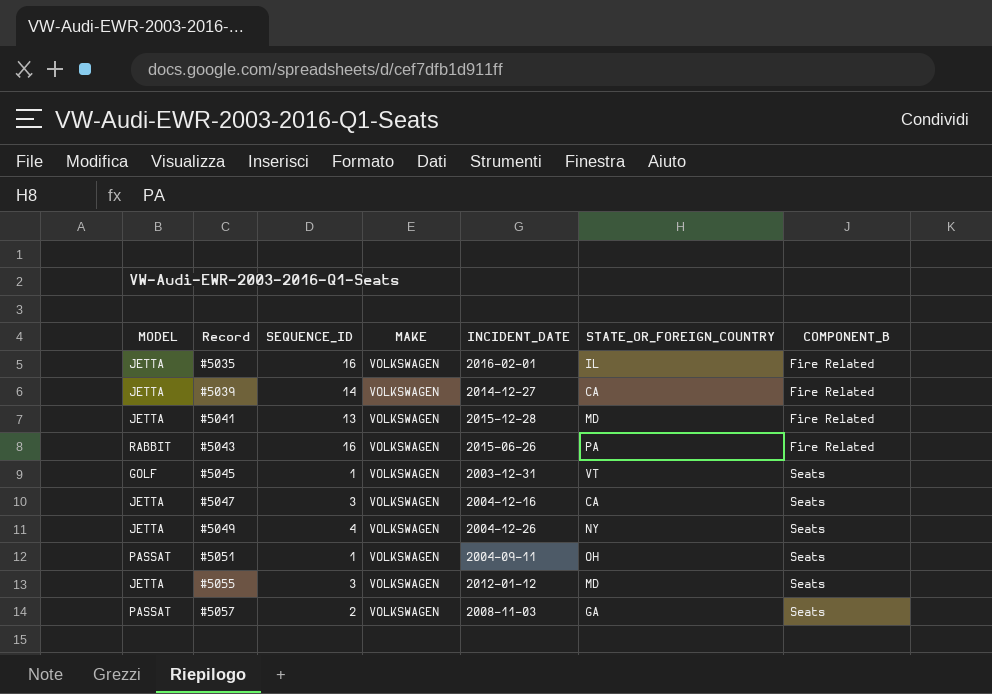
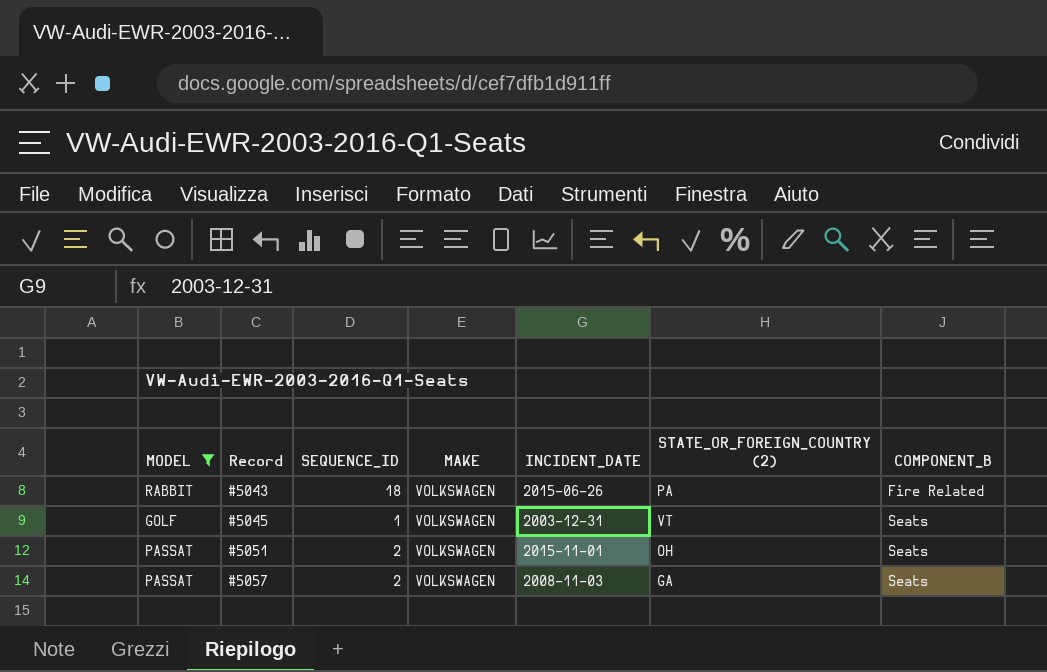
filter: none -> MODEL != JETTA
column name: STATE_OR_FOREIGN_COUNTRY -> STATE_OR_FOREIGN_COUNTRY (2)
#5043 | SEQUENCE_ID: 16 -> 18
#5051 | SEQUENCE_ID: 1 -> 2
#5051 | INCIDENT_DATE: 2004-09-11 -> 2015-11-01

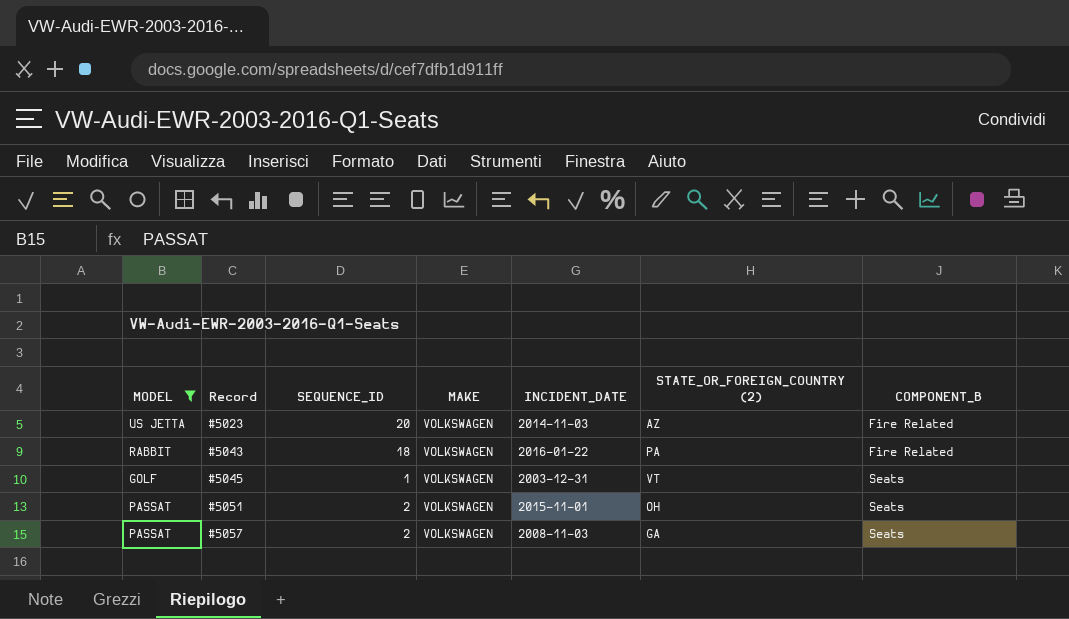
row #5023: none -> US JETTA | 20 | VOLKSWAGEN | 2014-11-03 | AZ | Fire Related
#5043 | INCIDENT_DATE: 2015-06-26 -> 2016-01-22

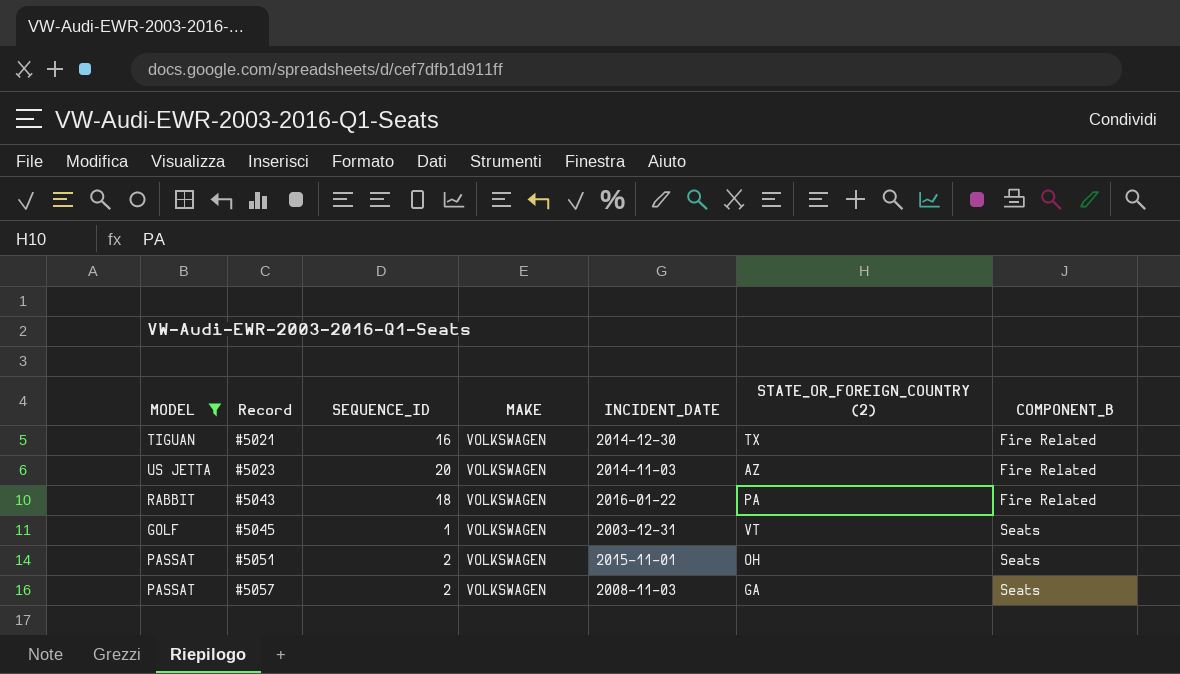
row #5021: none -> TIGUAN | 16 | VOLKSWAGEN | 2014-12-30 | TX | Fire Related

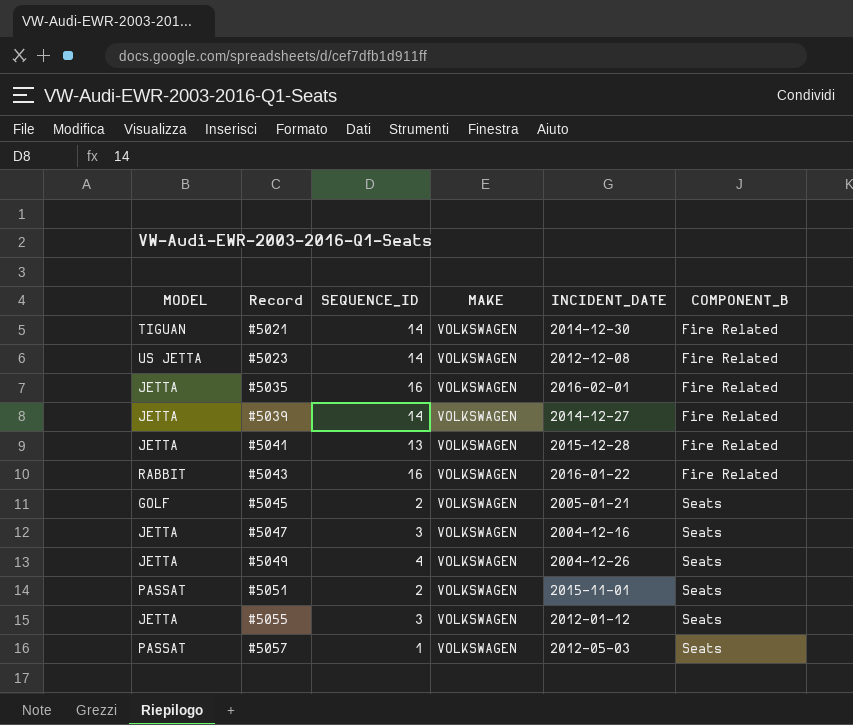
filter: MODEL != JETTA -> none
column STATE_OR_FOREIGN_COUNTRY (2) | position: 6 -> none
#5021 | SEQUENCE_ID: 16 -> 14
#5023 | SEQUENCE_ID: 20 -> 14
#5023 | INCIDENT_DATE: 2014-11-03 -> 2012-12-08
#5043 | SEQUENCE_ID: 18 -> 16
#5045 | SEQUENCE_ID: 1 -> 2
#5045 | INCIDENT_DATE: 2003-12-31 -> 2005-01-21
#5057 | SEQUENCE_ID: 2 -> 1
#5057 | INCIDENT_DATE: 2008-11-03 -> 2012-05-03

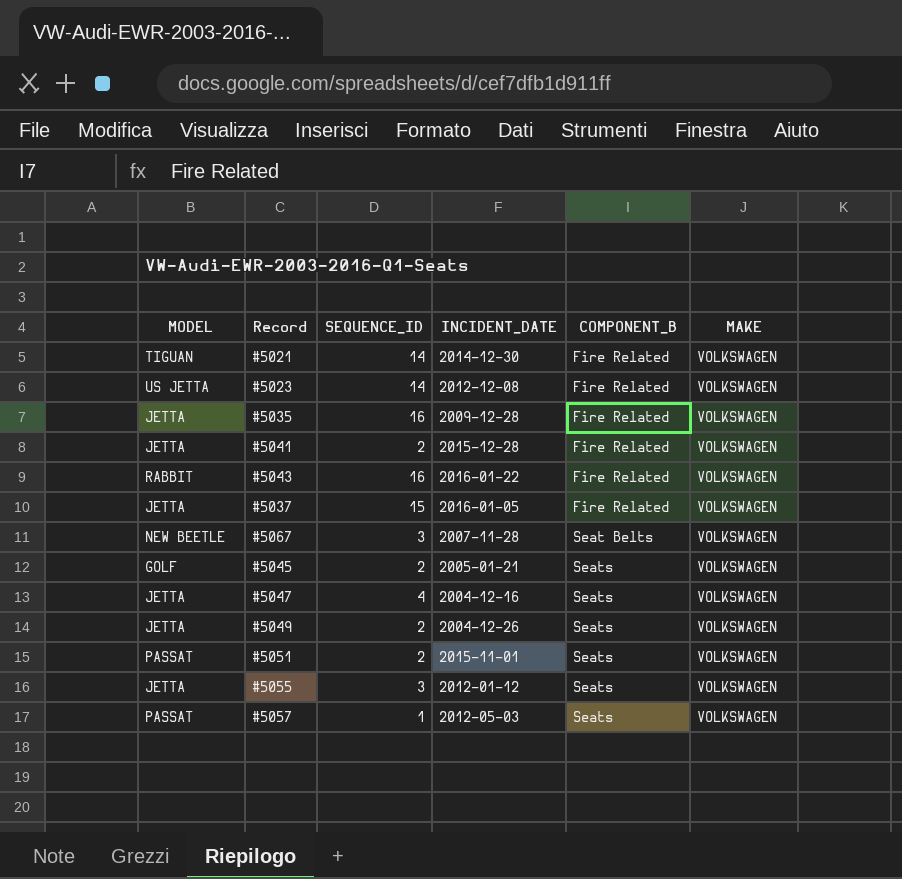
column MAKE | position: 4 -> 6
row #5039: JETTA | 14 | VOLKSWAGEN | 2014-12-27 | Fire Related -> none
#5035 | INCIDENT_DATE: 2016-02-01 -> 2009-12-28
#5041 | SEQUENCE_ID: 13 -> 2
row #5037: none -> JETTA | 15 | 2016-01-05 | Fire Related | VOLKSWAGEN
row #5067: none -> NEW BEETLE | 3 | 2007-11-28 | Seat Belts | VOLKSWAGEN
#5047 | SEQUENCE_ID: 3 -> 4
#5049 | SEQUENCE_ID: 4 -> 2

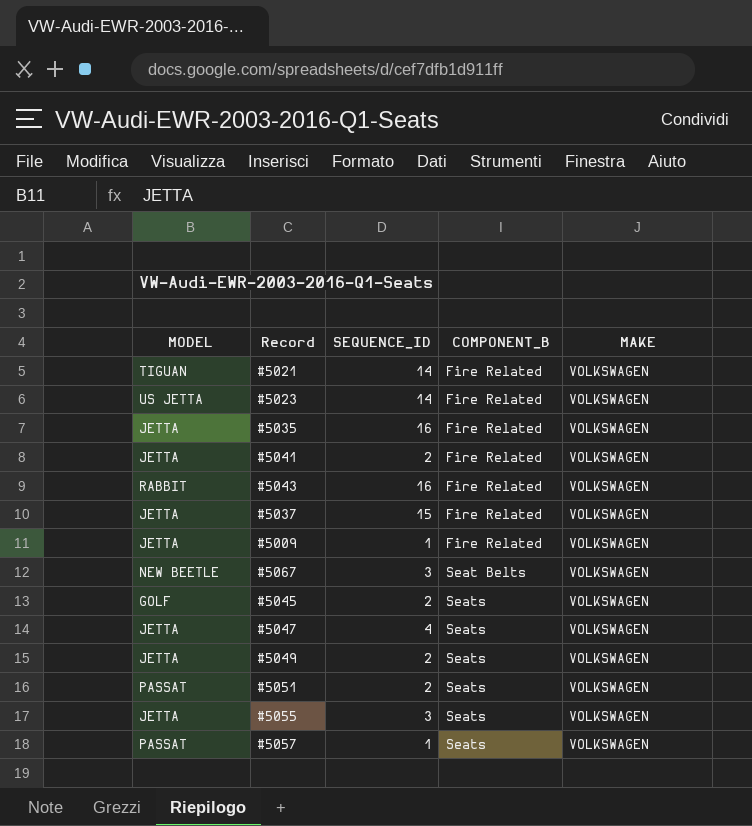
column INCIDENT_DATE | position: 4 -> none
row #5009: none -> JETTA | 1 | Fire Related | VOLKSWAGEN

